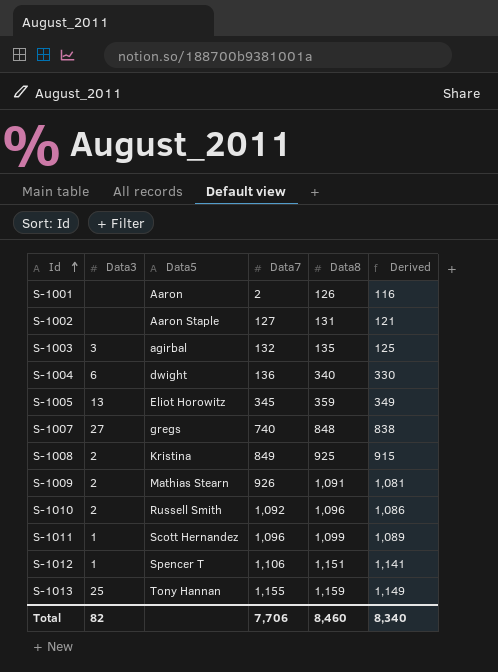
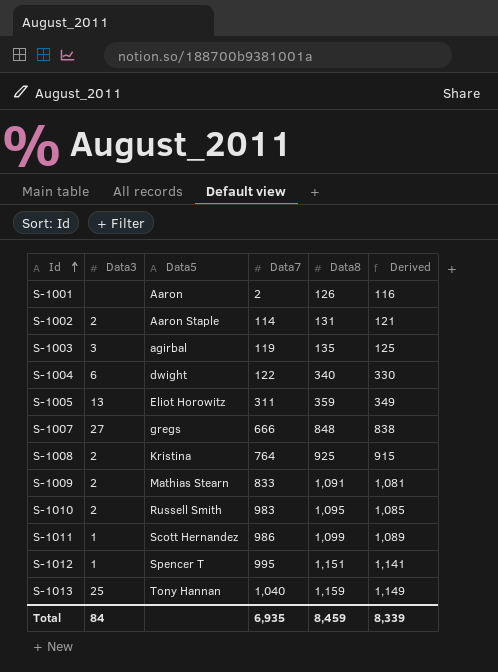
S-1002 | Data3: none -> 2
S-1002 | Data7: 127 -> 114
S-1003 | Data7: 132 -> 119
S-1004 | Data7: 136 -> 122
S-1005 | Data7: 345 -> 311
S-1007 | Data7: 740 -> 666
S-1008 | Data7: 849 -> 764
S-1009 | Data7: 926 -> 833
S-1010 | Data7: 1,092 -> 983
S-1010 | Data8: 1,096 -> 1,095
S-1010 | Derived: 1,086 -> 1,085
S-1011 | Data7: 1,096 -> 986
S-1012 | Data7: 1,106 -> 995
S-1013 | Data7: 1,155 -> 1,040
Total | Data3: 82 -> 84
Total | Data7: 7,706 -> 6,935
Total | Data8: 8,460 -> 8,459
Total | Derived: 8,340 -> 8,339

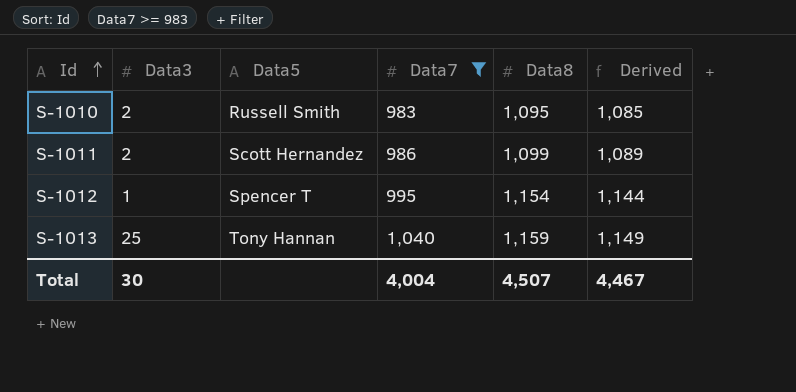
filter: none -> Data7 >= 983
S-1011 | Data3: 1 -> 2
S-1012 | Data8: 1,151 -> 1,154
S-1012 | Derived: 1,141 -> 1,144
Total | Data3: 84 -> 30
Total | Data7: 6,935 -> 4,004
Total | Data8: 8,459 -> 4,507
Total | Derived: 8,339 -> 4,467

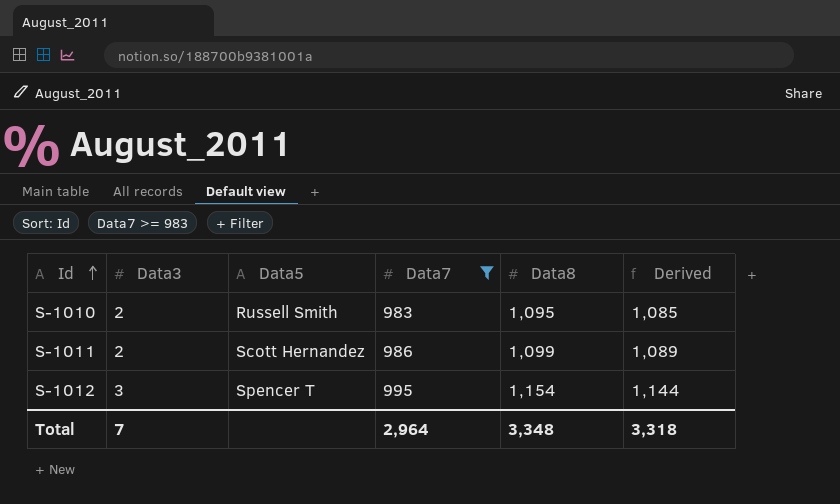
row S-1013: 25 | Tony Hannan | 1,040 | 1,159 | 1,149 -> none
S-1012 | Data3: 1 -> 3
Total | Data3: 30 -> 7
Total | Data7: 4,004 -> 2,964
Total | Data8: 4,507 -> 3,348
Total | Derived: 4,467 -> 3,318

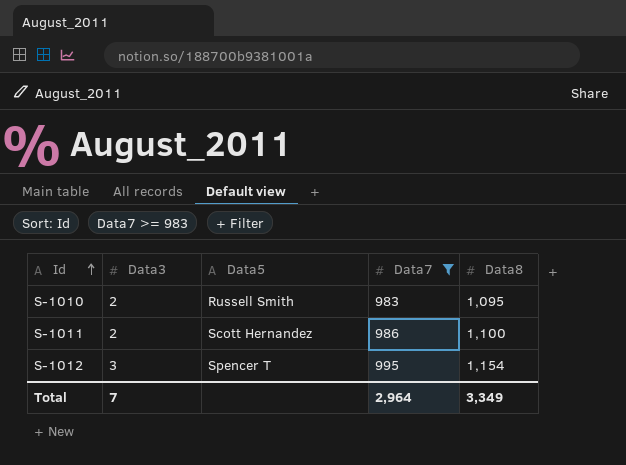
column Derived | formula: [Data8] - 10 -> none
S-1011 | Data8: 1,099 -> 1,100
Total | Data8: 3,348 -> 3,349

